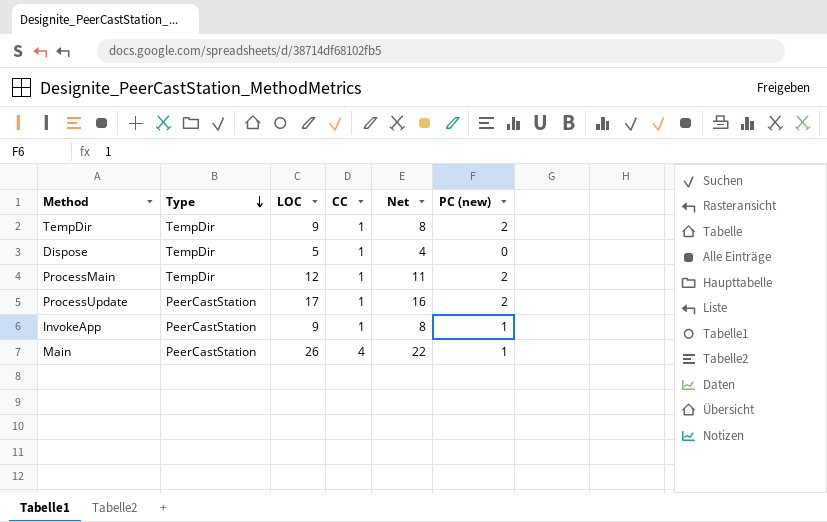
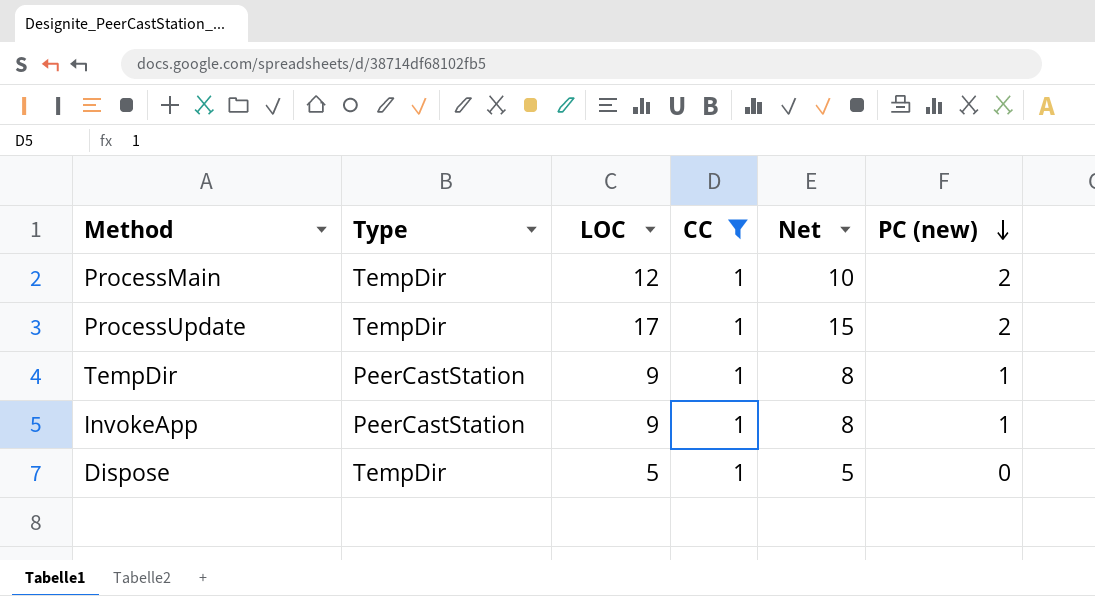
filter: none -> CC = 1
row order: Type descending -> PC (new) descending
column Net | formula: [LOC] - [CC] -> [LOC] - [PC (new)]
ProcessUpdate | Type: PeerCastStation -> TempDir
TempDir | Type: TempDir -> PeerCastStation
TempDir | PC (new): 2 -> 1

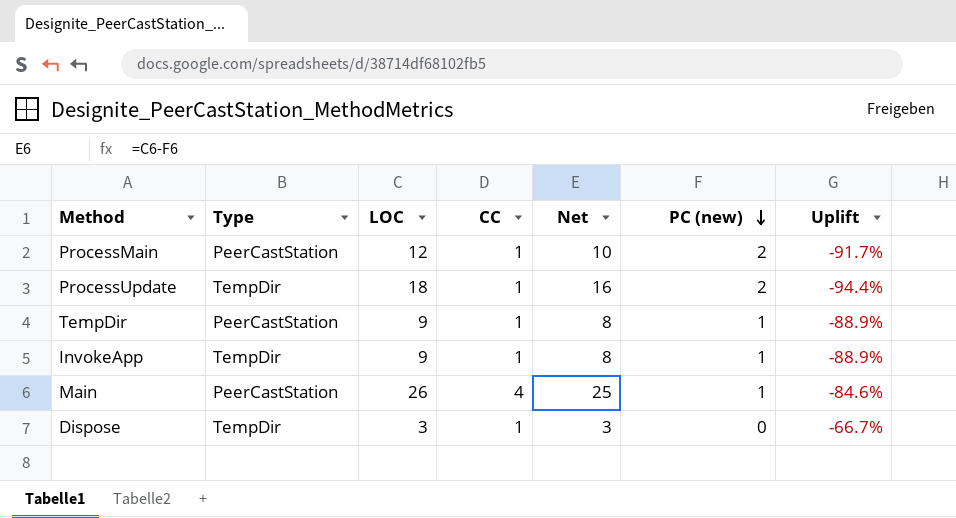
filter: CC = 1 -> none
column Uplift | formula: none -> ([CC] - [LOC]) / [LOC]
ProcessMain | Type: TempDir -> PeerCastStation
ProcessUpdate | LOC: 17 -> 18
ProcessUpdate | Net: 15 -> 16
InvokeApp | Type: PeerCastStation -> TempDir
Dispose | LOC: 5 -> 3
Dispose | Net: 5 -> 3

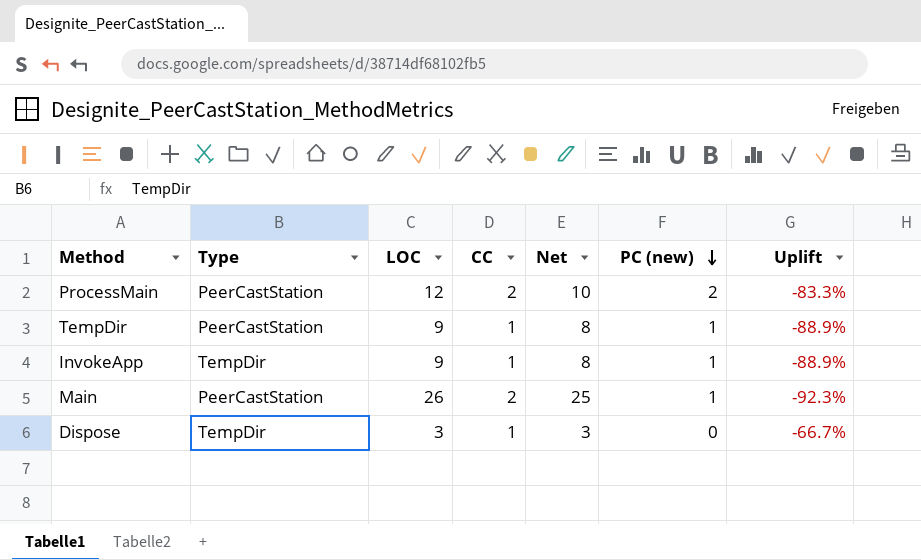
row ProcessUpdate: TempDir | 18 | 1 | 16 | 2 | -94.4% -> none
ProcessMain | CC: 1 -> 2
ProcessMain | Uplift: -91.7% -> -83.3%
Main | CC: 4 -> 2
Main | Uplift: -84.6% -> -92.3%

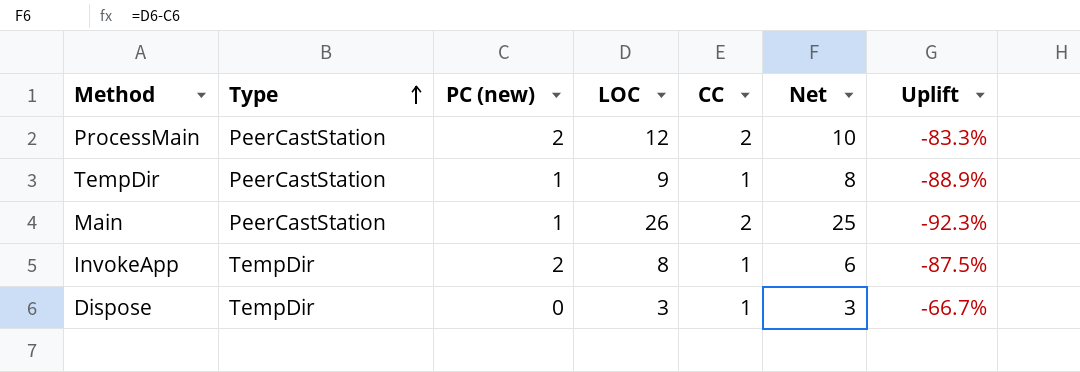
row order: PC (new) descending -> Type ascending
column PC (new) | position: 6 -> 3
InvokeApp | PC (new): 1 -> 2
InvokeApp | LOC: 9 -> 8
InvokeApp | Net: 8 -> 6
InvokeApp | Uplift: -88.9% -> -87.5%

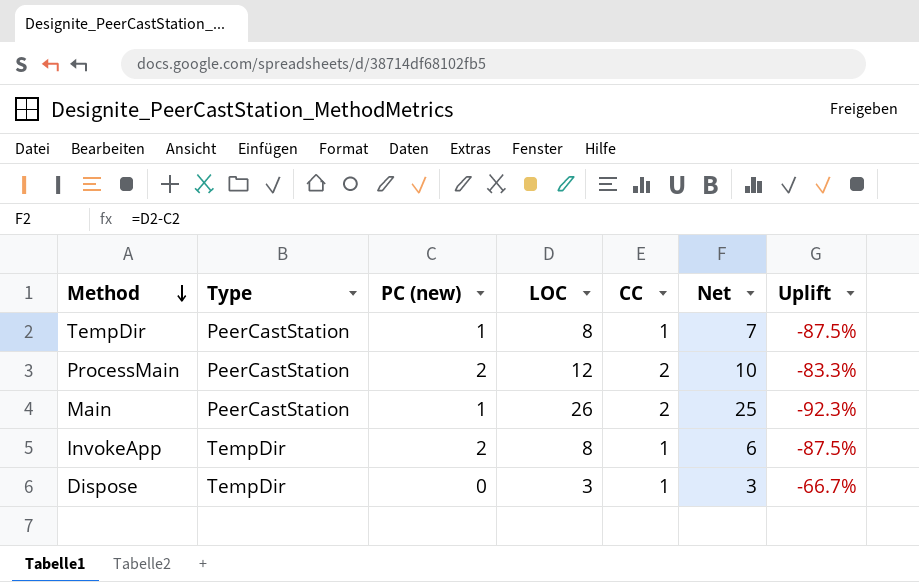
row order: Type ascending -> Method descending
TempDir | LOC: 9 -> 8
TempDir | Net: 8 -> 7
TempDir | Uplift: -88.9% -> -87.5%

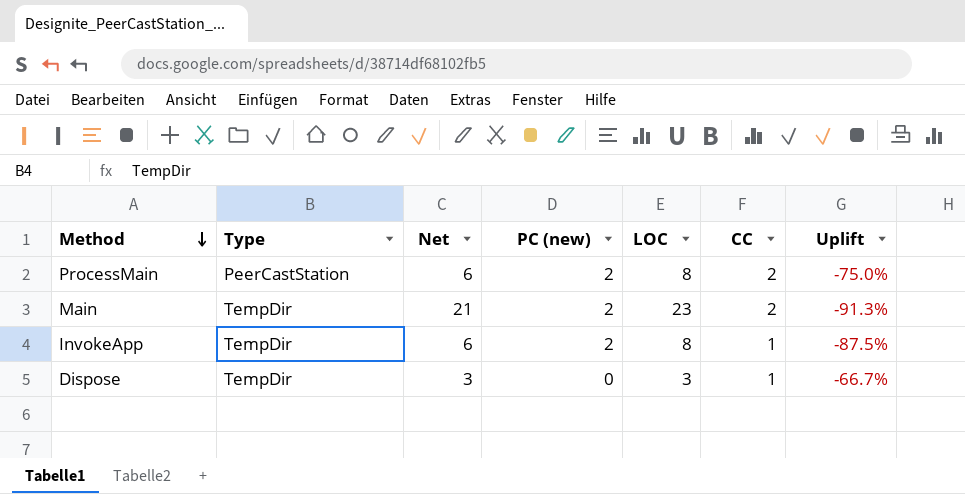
column Net | position: 6 -> 3
row TempDir: PeerCastStation | 1 | 8 | 1 | 7 | -87.5% -> none
ProcessMain | Net: 10 -> 6
ProcessMain | LOC: 12 -> 8
ProcessMain | Uplift: -83.3% -> -75.0%
Main | Type: PeerCastStation -> TempDir
Main | Net: 25 -> 21
Main | PC (new): 1 -> 2
Main | LOC: 26 -> 23
Main | Uplift: -92.3% -> -91.3%

